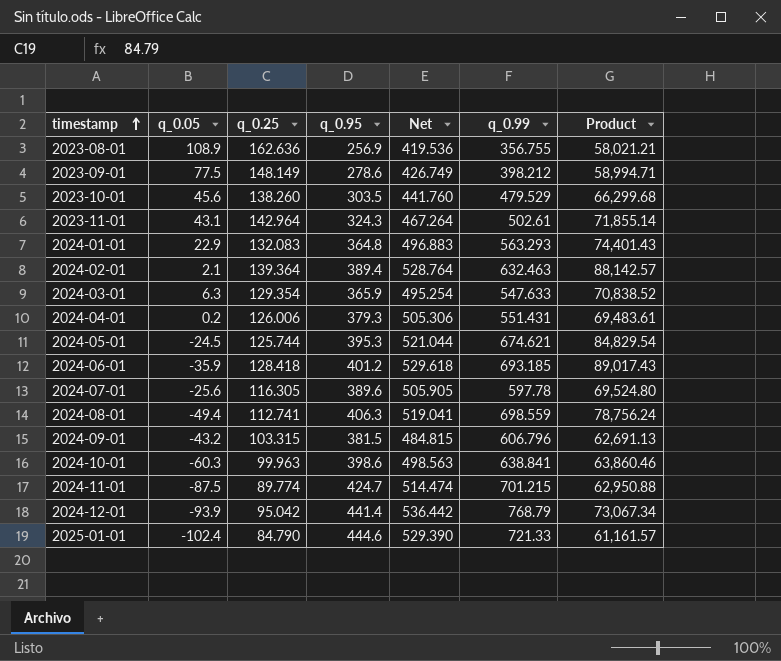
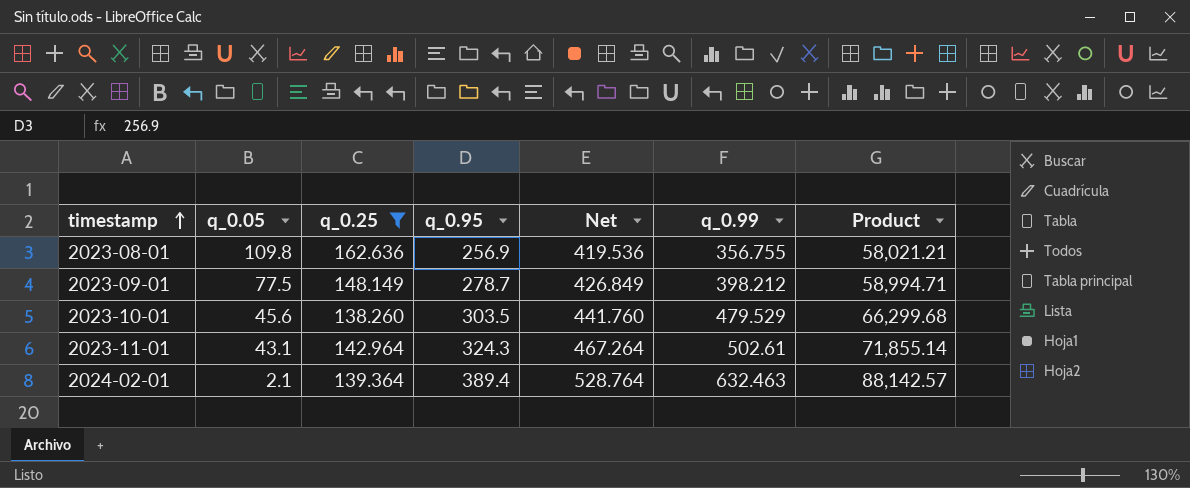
filter: none -> q_0.25 >= 138.260
2023-08-01 | q_0.05: 108.9 -> 109.8
2023-09-01 | q_0.95: 278.6 -> 278.7
2023-09-01 | Net: 426.749 -> 426.849

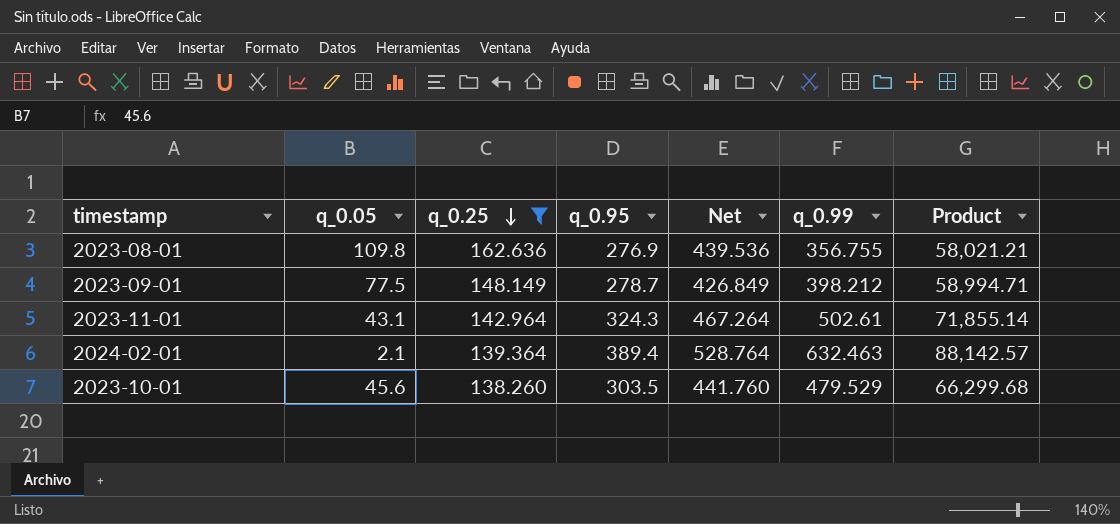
row order: timestamp ascending -> q_0.25 descending
2023-08-01 | q_0.95: 256.9 -> 276.9
2023-08-01 | Net: 419.536 -> 439.536

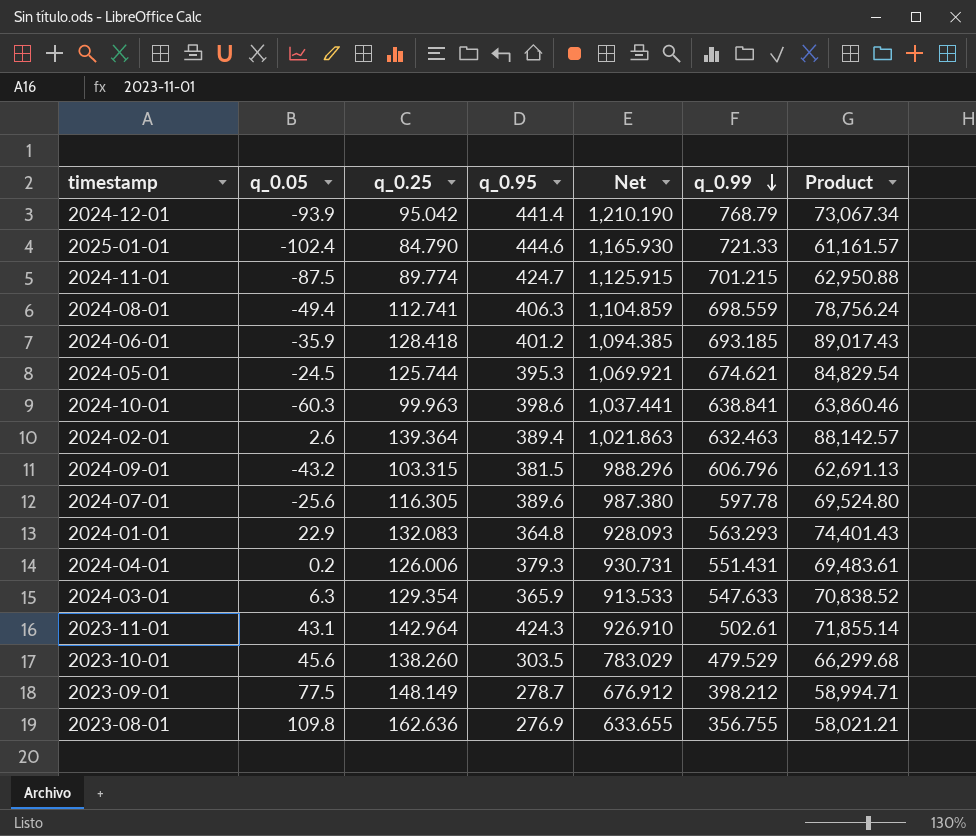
filter: q_0.25 >= 138.260 -> none
row order: q_0.25 descending -> q_0.99 descending
column Net | formula: [q_0.25] + [q_0.95] -> [q_0.95] + [q_0.99]
2024-02-01 | q_0.05: 2.1 -> 2.6
2023-11-01 | q_0.95: 324.3 -> 424.3

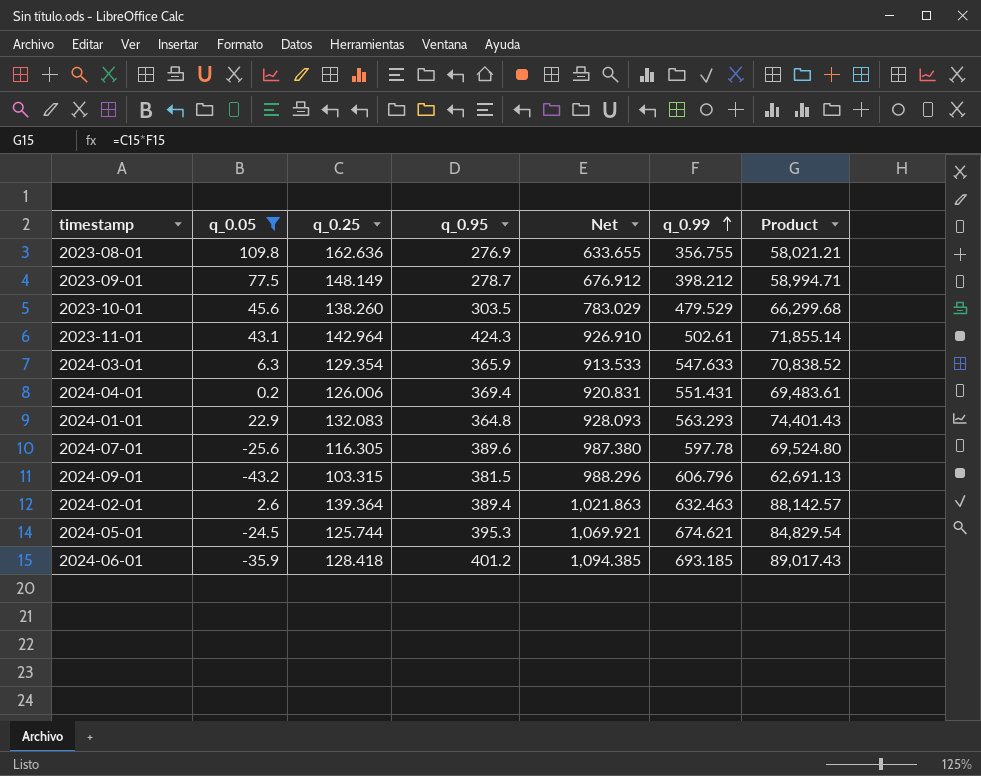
filter: none -> q_0.05 >= -43.2
row order: q_0.99 descending -> q_0.99 ascending
2024-04-01 | q_0.95: 379.3 -> 369.4
2024-04-01 | Net: 930.731 -> 920.831

